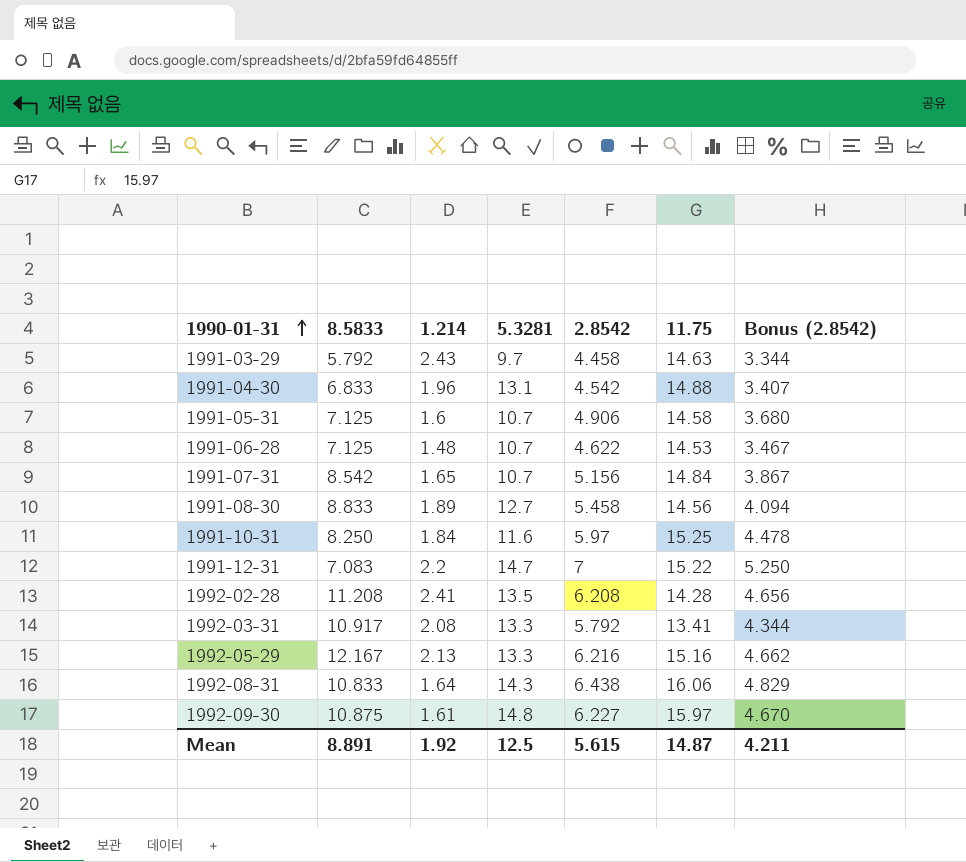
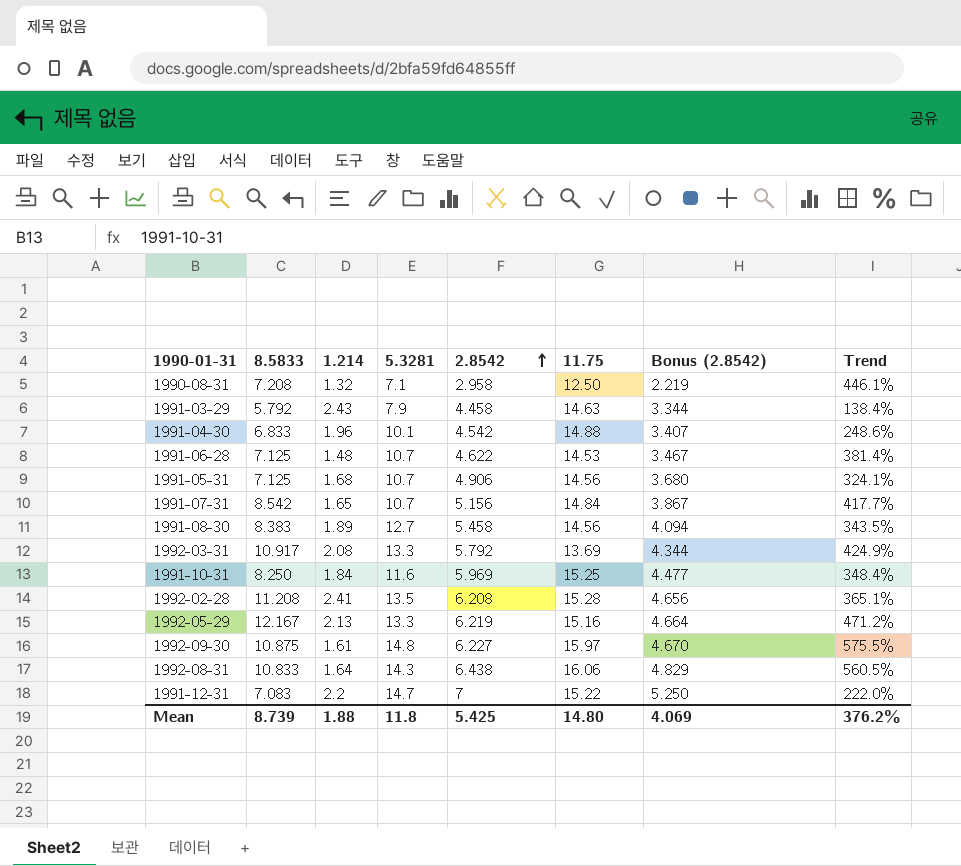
row order: 1990-01-31 ascending -> 2.8542 ascending
column Trend | formula: none -> ([8.5833] - [1.214]) / [1.214]
row 1990-08-31: none -> 7.208 | 1.32 | 7.1 | 2.958 | 12.50 | 2.219 | 446.1%
1991-03-29 | 5.3281: 9.7 -> 7.9
1991-04-30 | 5.3281: 13.1 -> 10.1
1991-05-31 | 1.214: 1.6 -> 1.68
1991-05-31 | 11.75: 14.58 -> 14.56
1991-08-30 | 8.5833: 8.833 -> 8.383
1992-03-31 | 11.75: 13.41 -> 13.69
1991-10-31 | 2.8542: 5.97 -> 5.969
1991-10-31 | Bonus (2.8542): 4.478 -> 4.477
1992-02-28 | 11.75: 14.28 -> 15.28
1992-05-29 | 2.8542: 6.216 -> 6.219
1992-05-29 | Bonus (2.8542): 4.662 -> 4.664
Mean | 8.5833: 8.891 -> 8.739
Mean | 1.214: 1.92 -> 1.88
Mean | 5.3281: 12.5 -> 11.8
Mean | 2.8542: 5.615 -> 5.425
Mean | 11.75: 14.87 -> 14.80
Mean | Bonus (2.8542): 4.211 -> 4.069

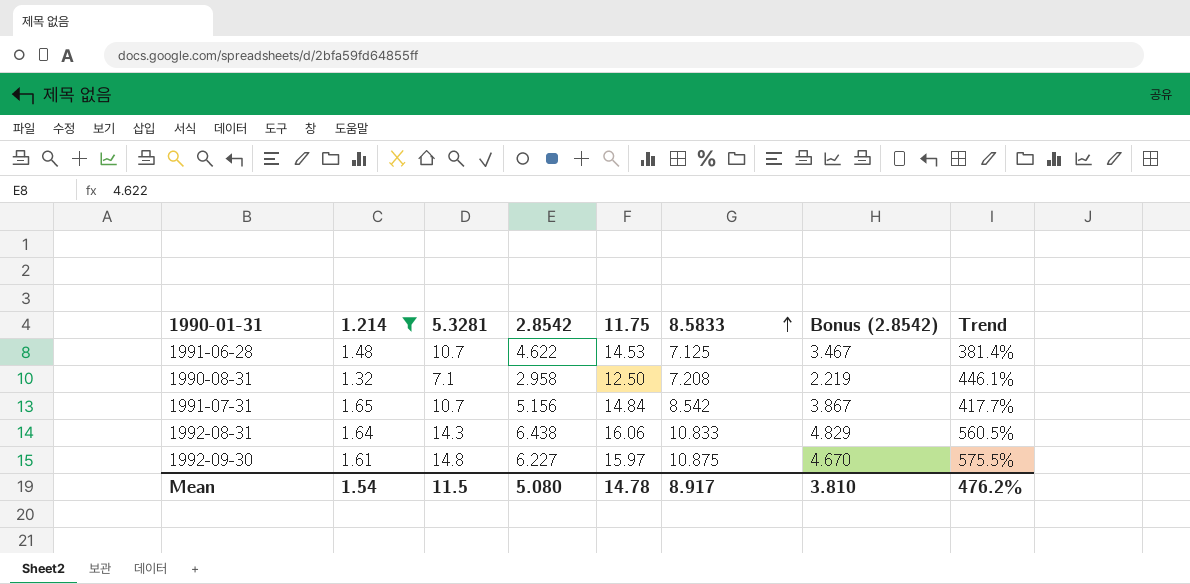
filter: none -> 1.214 <= 1.65
row order: 2.8542 ascending -> 8.5833 ascending
column 8.5833 | position: 2 -> 6
Mean | 1.214: 1.88 -> 1.54
Mean | 5.3281: 11.8 -> 11.5
Mean | 2.8542: 5.425 -> 5.080
Mean | 11.75: 14.80 -> 14.78
Mean | 8.5833: 8.739 -> 8.917
Mean | Bonus (2.8542): 4.069 -> 3.810
Mean | Trend: 376.2% -> 476.2%

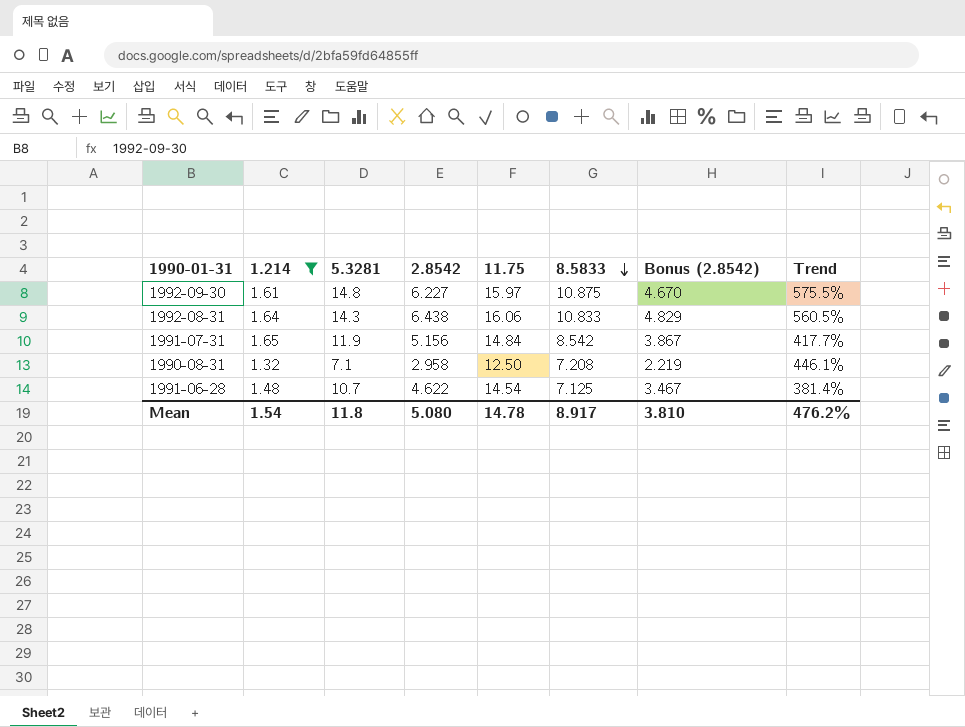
row order: 8.5833 ascending -> 8.5833 descending
1991-07-31 | 5.3281: 10.7 -> 11.9
1991-06-28 | 11.75: 14.53 -> 14.54
Mean | 5.3281: 11.5 -> 11.8

